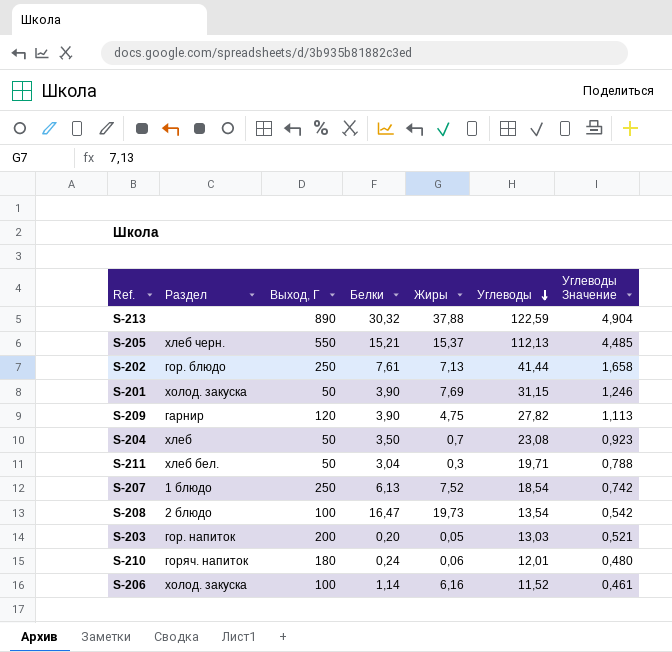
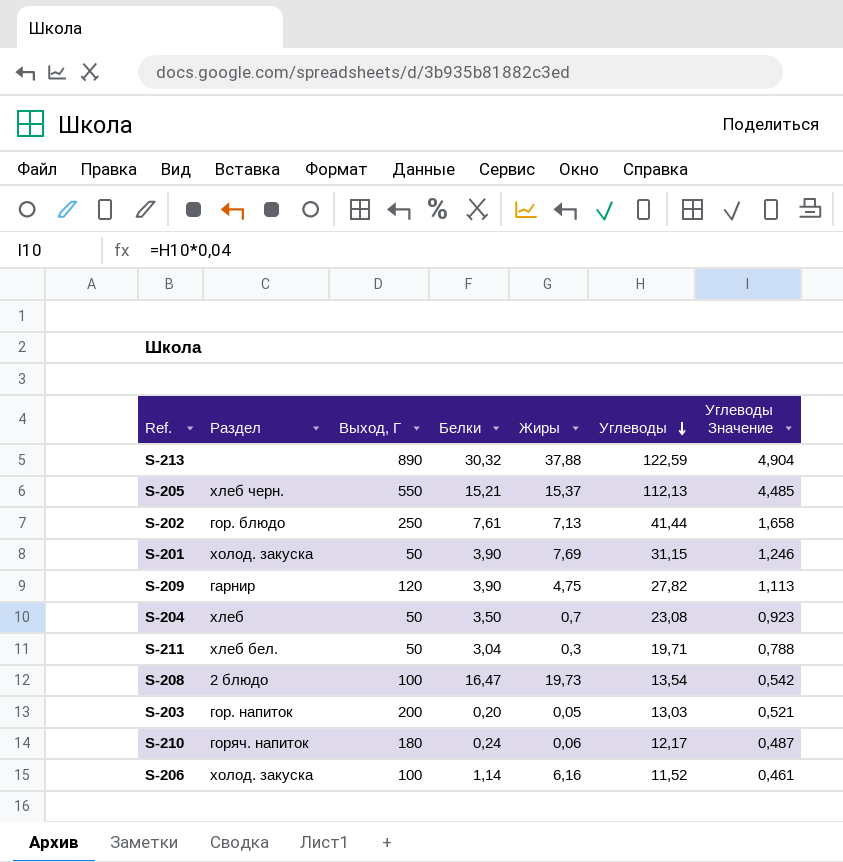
row S-207: 1 блюдо | 250 | 6,13 | 7,52 | 18,54 | 0,742 -> none
S-210 | Углеводы: 12,01 -> 12,17
S-210 | Углеводы Значение: 0,480 -> 0,487

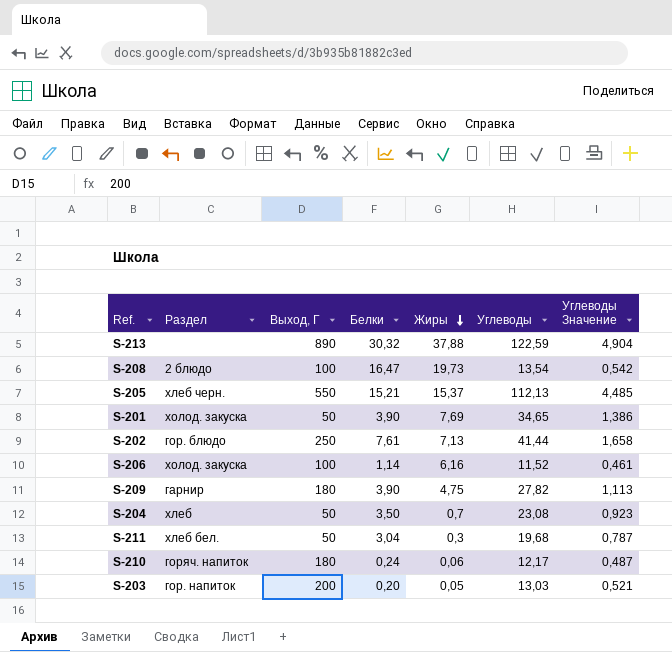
row order: Углеводы descending -> Жиры descending
S-201 | Углеводы: 31,15 -> 34,65
S-201 | Углеводы Значение: 1,246 -> 1,386
S-209 | Выход, Г: 120 -> 180
S-211 | Углеводы: 19,71 -> 19,68
S-211 | Углеводы Значение: 0,788 -> 0,787

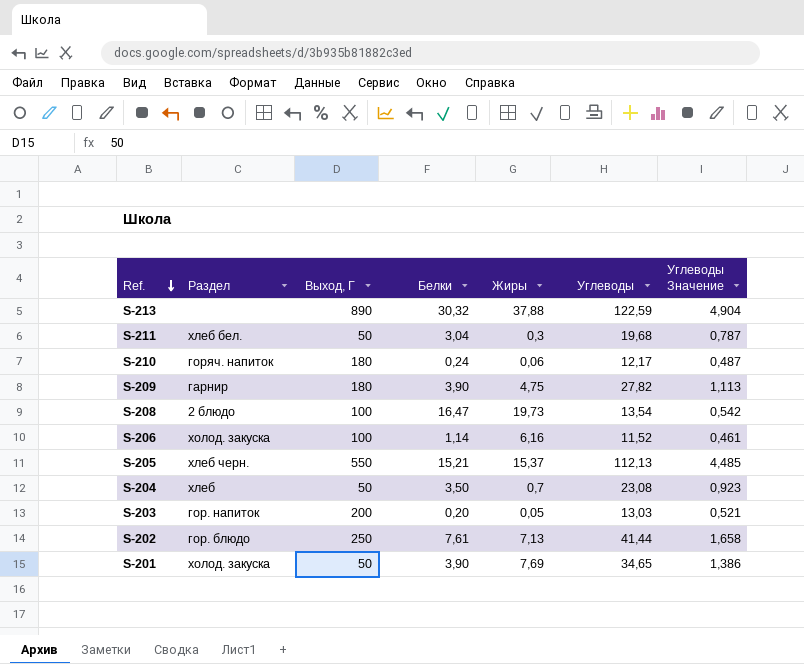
row order: Жиры descending -> Ref. descending

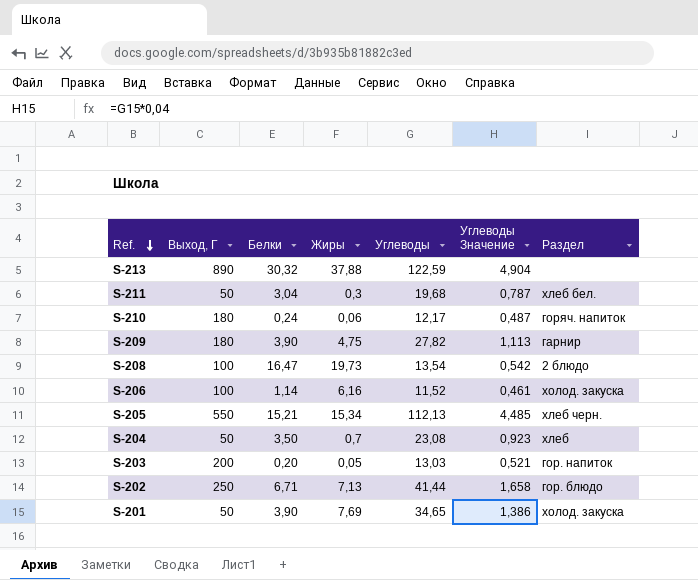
column Раздел | position: 2 -> 7
S-205 | Жиры: 15,37 -> 15,34
S-202 | Белки: 7,61 -> 6,71

